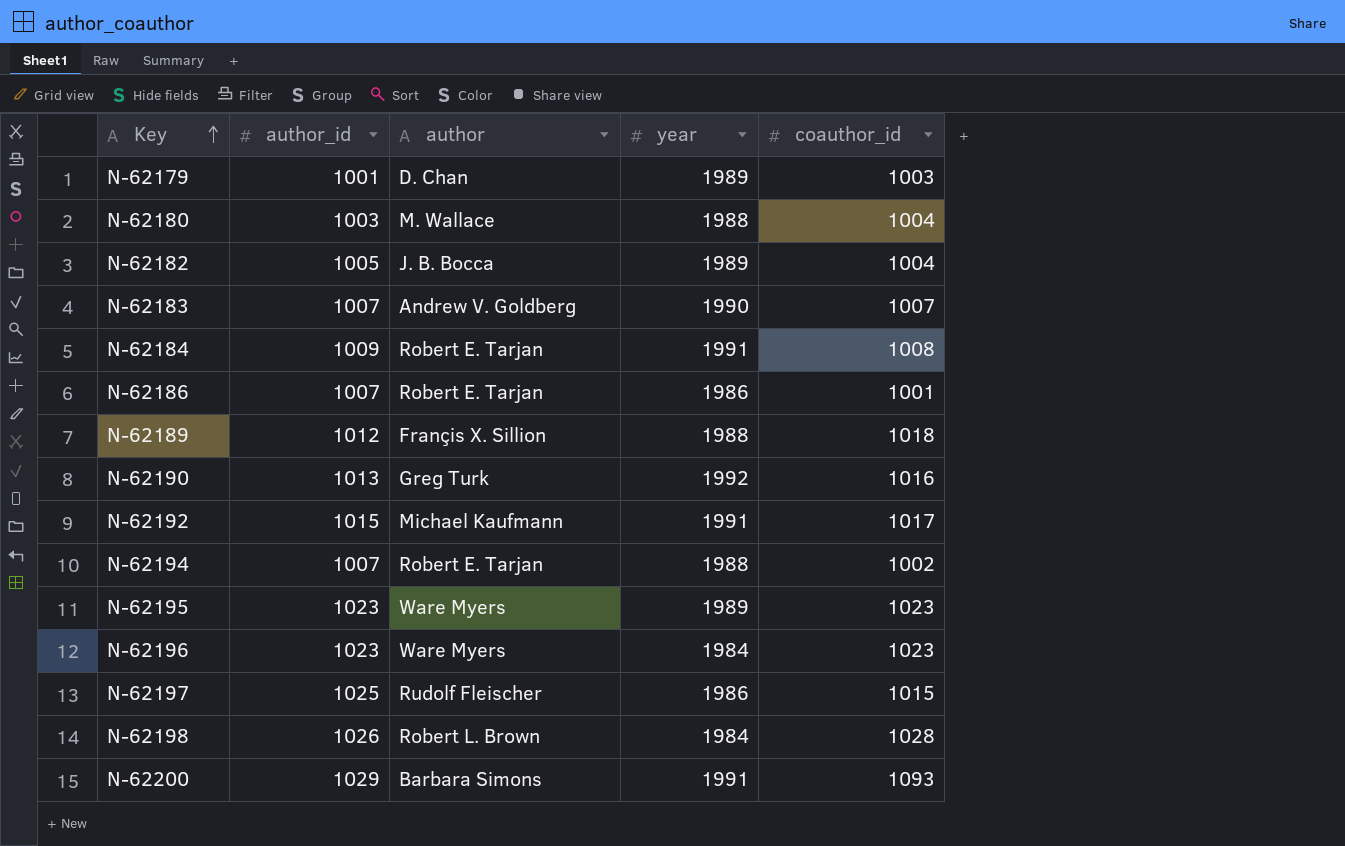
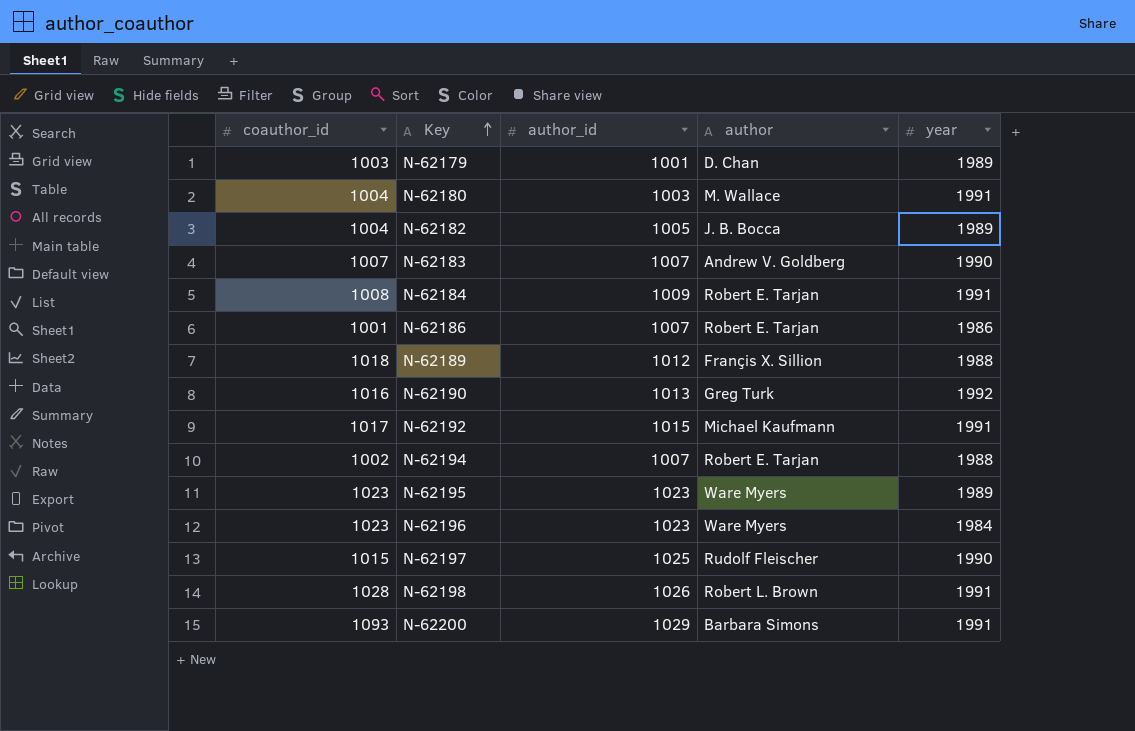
column coauthor_id | position: 5 -> 1
N-62180 | year: 1988 -> 1991
N-62197 | year: 1986 -> 1990
N-62198 | year: 1984 -> 1991

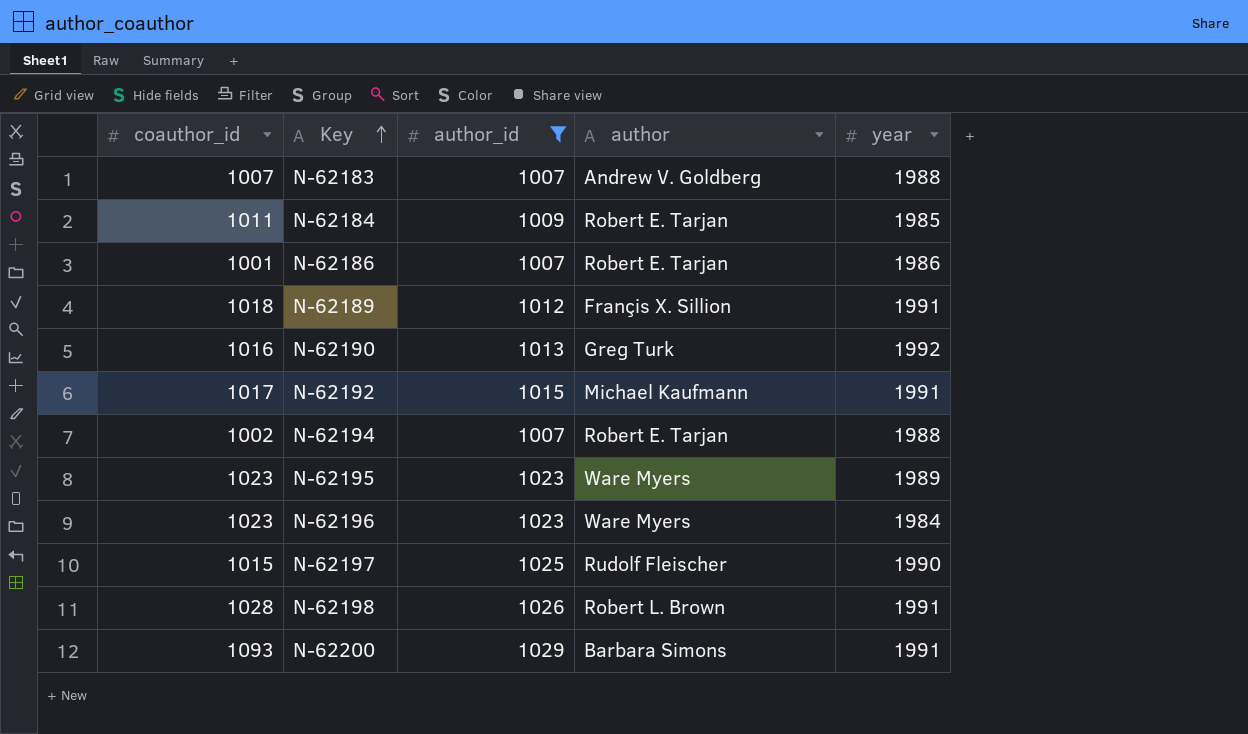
filter: none -> author_id >= 1007
N-62183 | year: 1990 -> 1988
N-62184 | coauthor_id: 1008 -> 1011
N-62184 | year: 1991 -> 1985
N-62189 | year: 1988 -> 1991

